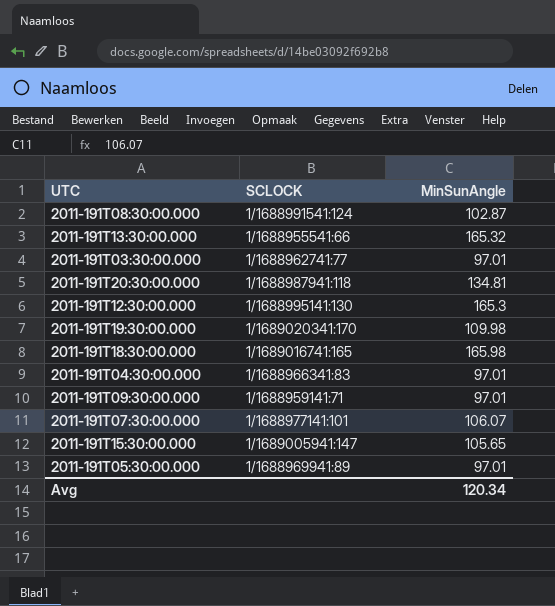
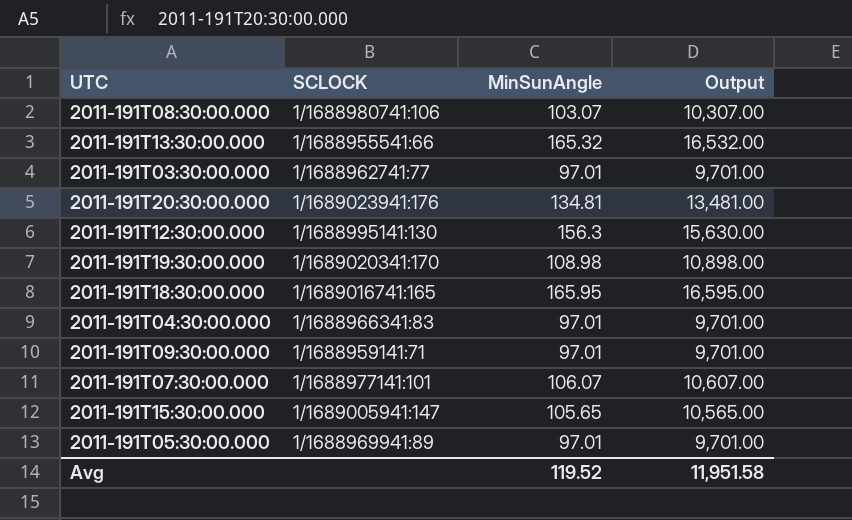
column Output | formula: none -> [MinSunAngle] * 100
2011-191T08:30:00.000 | SCLOCK: 1/1688991541:124 -> 1/1688980741:106
2011-191T08:30:00.000 | MinSunAngle: 102.87 -> 103.07
2011-191T20:30:00.000 | SCLOCK: 1/1688987941:118 -> 1/1689023941:176
2011-191T12:30:00.000 | MinSunAngle: 165.3 -> 156.3
2011-191T19:30:00.000 | MinSunAngle: 109.98 -> 108.98
2011-191T18:30:00.000 | MinSunAngle: 165.98 -> 165.95
Avg | MinSunAngle: 120.34 -> 119.52

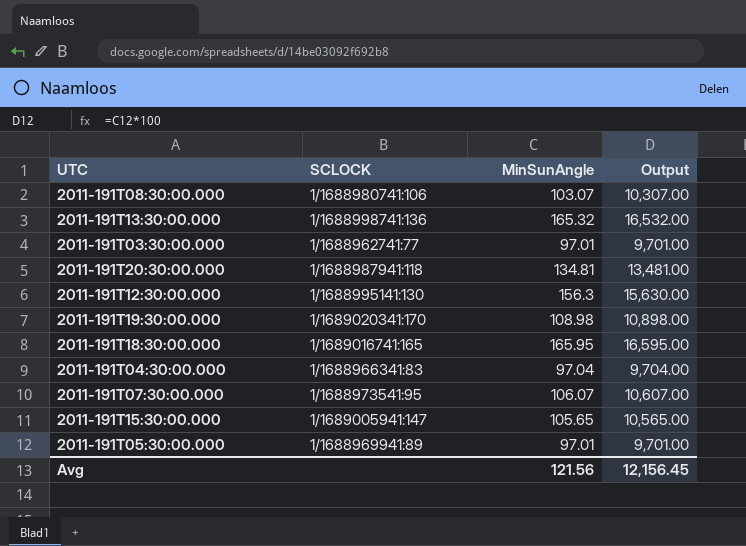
row 2011-191T09:30:00.000: 1/1688959141:71 | 97.01 | 9,701.00 -> none
2011-191T13:30:00.000 | SCLOCK: 1/1688955541:66 -> 1/1688998741:136
2011-191T20:30:00.000 | SCLOCK: 1/1689023941:176 -> 1/1688987941:118
2011-191T04:30:00.000 | MinSunAngle: 97.01 -> 97.04
2011-191T04:30:00.000 | Output: 9,701.00 -> 9,704.00
2011-191T07:30:00.000 | SCLOCK: 1/1688977141:101 -> 1/1688973541:95
Avg | MinSunAngle: 119.52 -> 121.56
Avg | Output: 11,951.58 -> 12,156.45

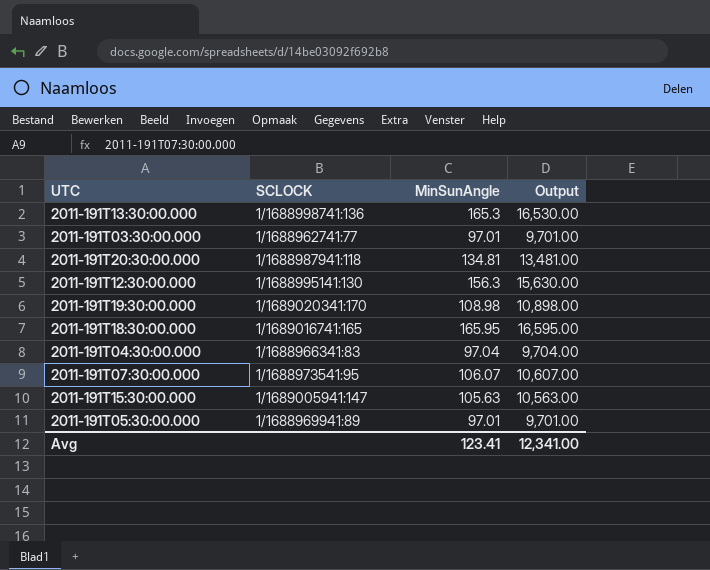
row 2011-191T08:30:00.000: 1/1688980741:106 | 103.07 | 10,307.00 -> none
2011-191T13:30:00.000 | MinSunAngle: 165.32 -> 165.3
2011-191T13:30:00.000 | Output: 16,532.00 -> 16,530.00
2011-191T15:30:00.000 | MinSunAngle: 105.65 -> 105.63
2011-191T15:30:00.000 | Output: 10,565.00 -> 10,563.00
Avg | MinSunAngle: 121.56 -> 123.41
Avg | Output: 12,156.45 -> 12,341.00

